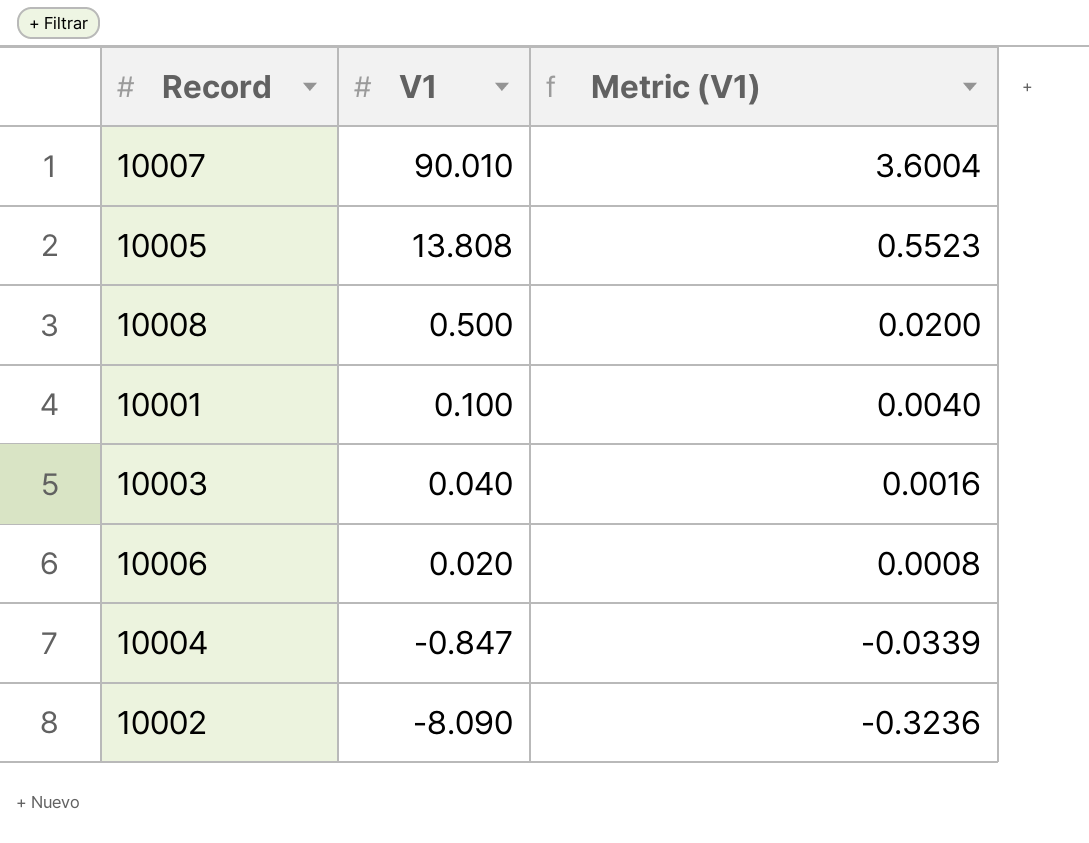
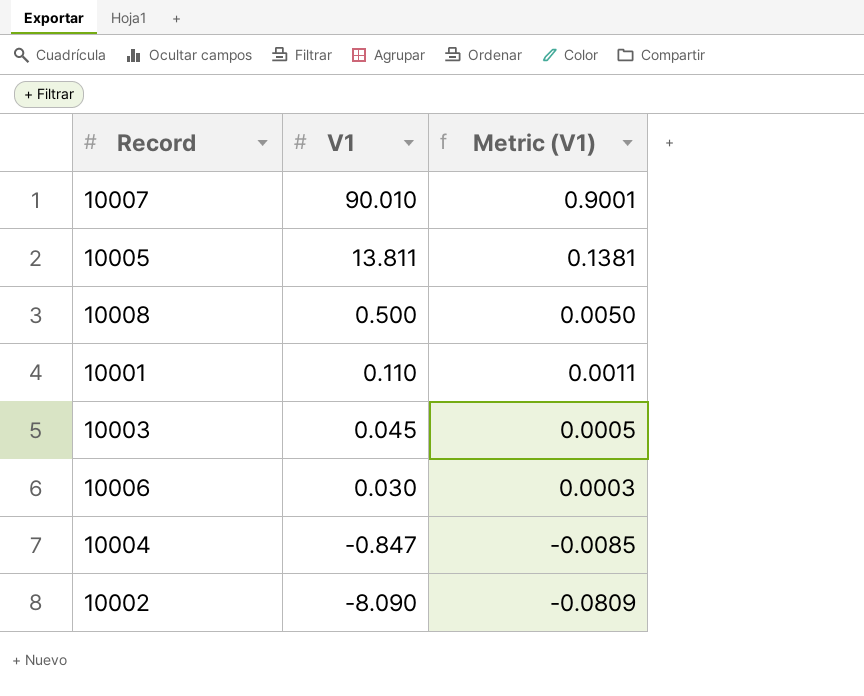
column Metric (V1) | formula: [V1] * 0.04 -> [V1] * 0.01
10005 | V1: 13.808 -> 13.811
10001 | V1: 0.100 -> 0.110
10003 | V1: 0.040 -> 0.045
10006 | V1: 0.020 -> 0.030

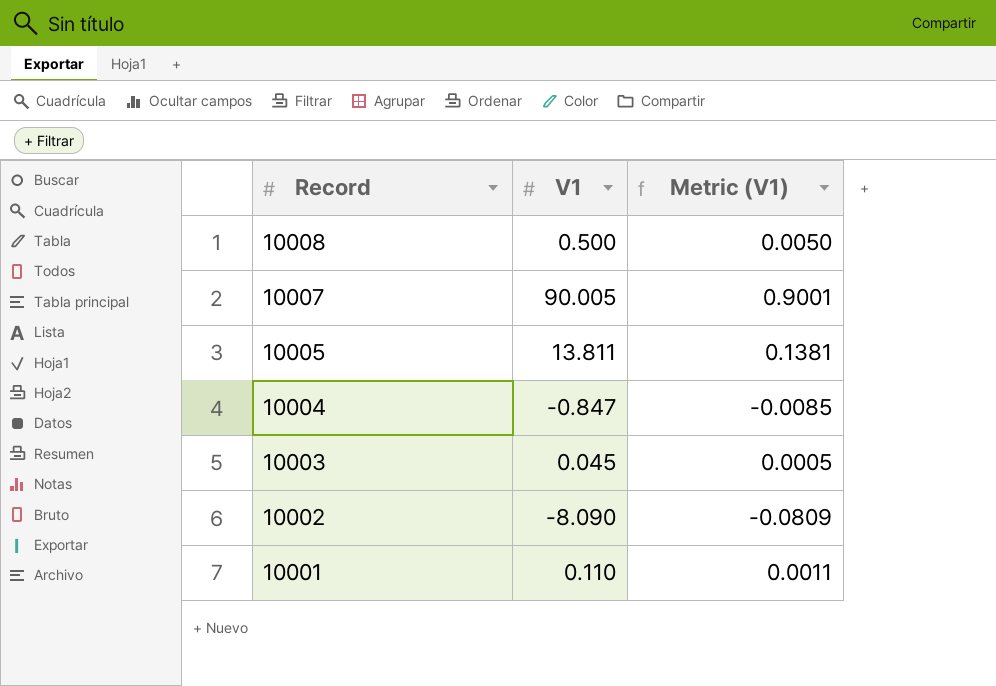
row order: V1 descending -> Record descending
row 10006: 0.030 | 0.0003 -> none
10007 | V1: 90.010 -> 90.005

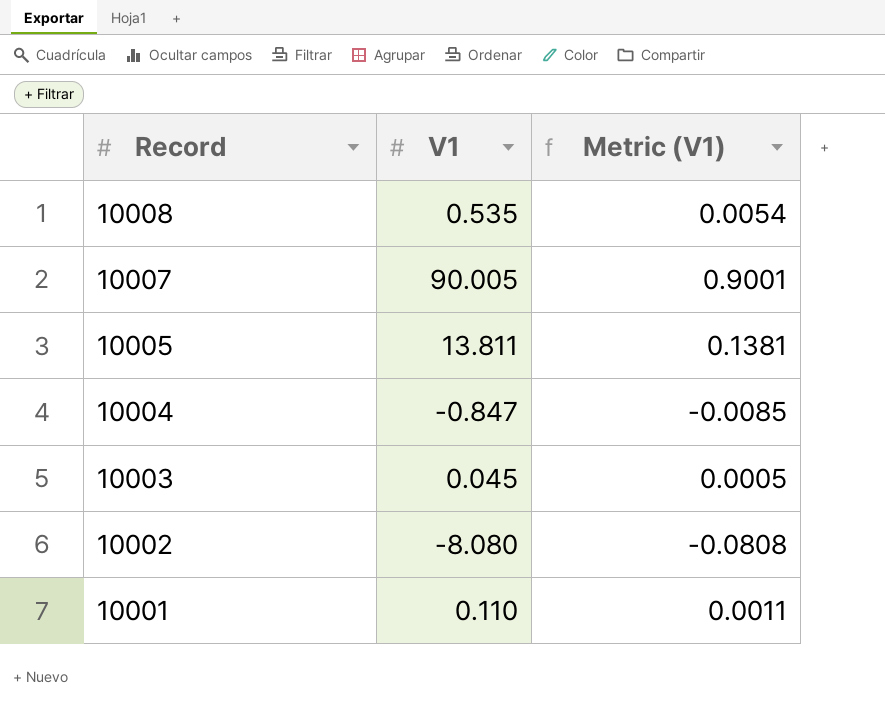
10008 | V1: 0.500 -> 0.535
10008 | Metric (V1): 0.0050 -> 0.0054
10002 | V1: -8.090 -> -8.080
10002 | Metric (V1): -0.0809 -> -0.0808

